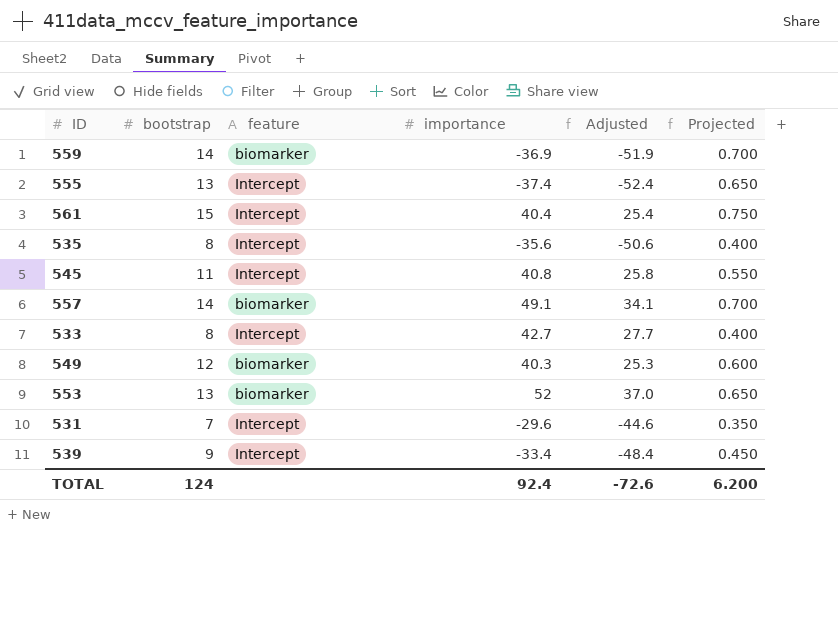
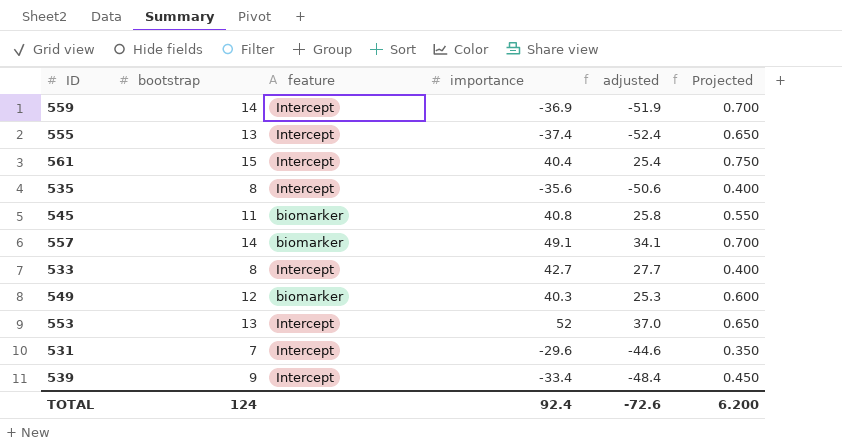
column name: Adjusted -> adjusted
559 | feature: biomarker -> Intercept
545 | feature: Intercept -> biomarker
553 | feature: biomarker -> Intercept

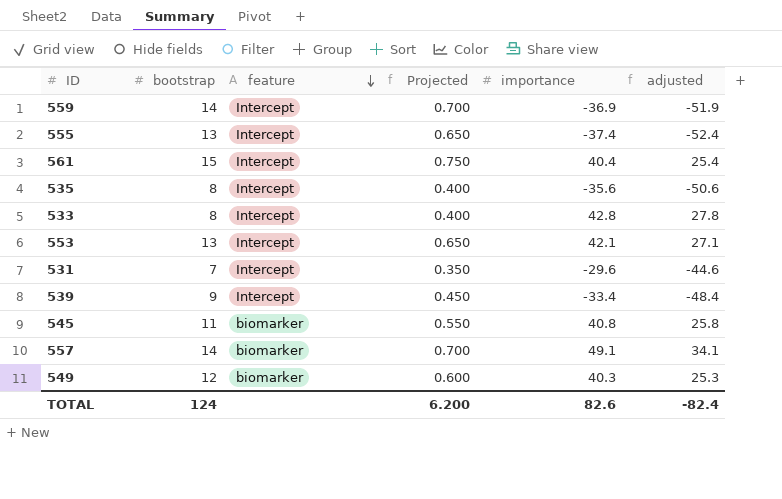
row order: none -> feature descending
column Projected | position: 6 -> 4
533 | importance: 42.7 -> 42.8
533 | adjusted: 27.7 -> 27.8
553 | importance: 52 -> 42.1
553 | adjusted: 37.0 -> 27.1
TOTAL | importance: 92.4 -> 82.6
TOTAL | adjusted: -72.6 -> -82.4

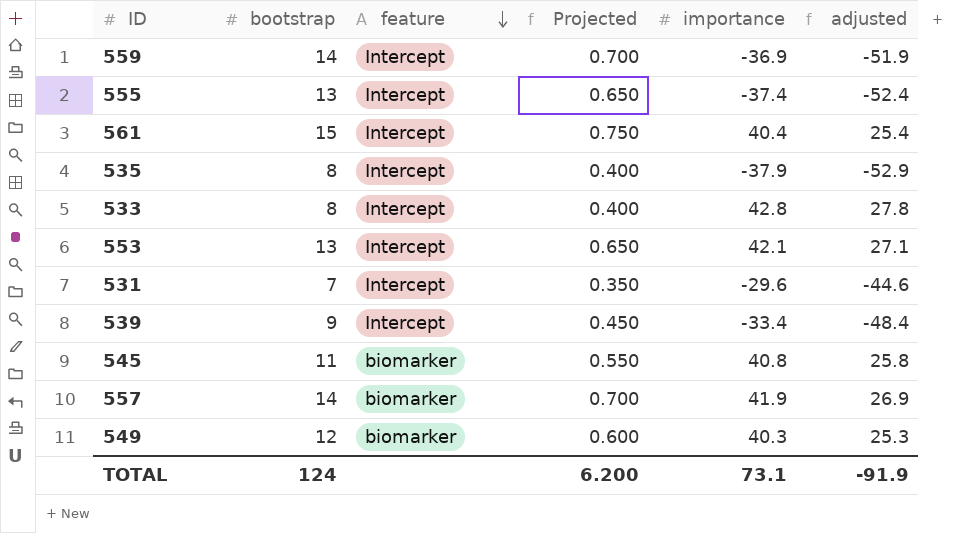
535 | importance: -35.6 -> -37.9
535 | adjusted: -50.6 -> -52.9
557 | importance: 49.1 -> 41.9
557 | adjusted: 34.1 -> 26.9
TOTAL | importance: 82.6 -> 73.1
TOTAL | adjusted: -82.4 -> -91.9

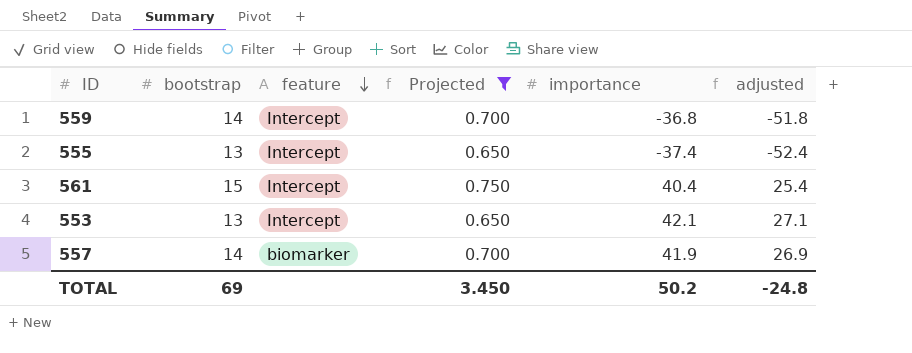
filter: none -> Projected >= 0.650
559 | importance: -36.9 -> -36.8
559 | adjusted: -51.9 -> -51.8
TOTAL | bootstrap: 124 -> 69
TOTAL | Projected: 6.200 -> 3.450
TOTAL | importance: 73.1 -> 50.2
TOTAL | adjusted: -91.9 -> -24.8

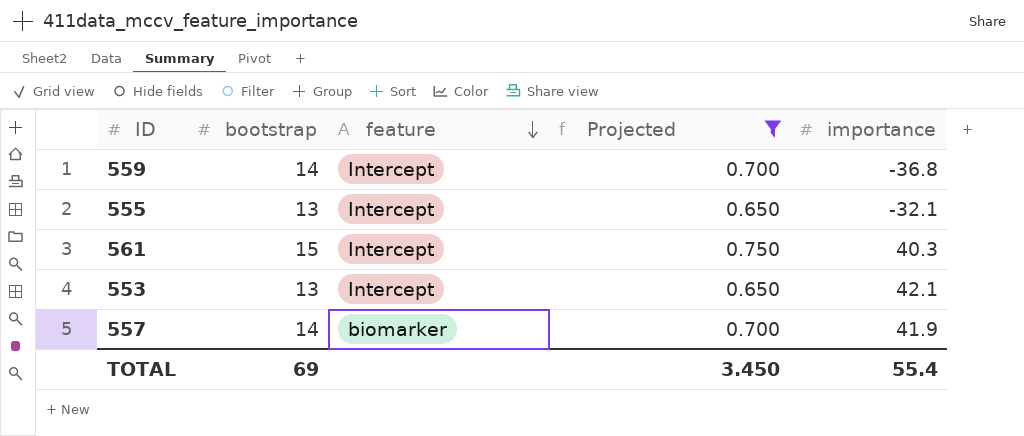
column adjusted | formula: [importance] - 15 -> none
555 | importance: -37.4 -> -32.1
561 | importance: 40.4 -> 40.3
TOTAL | importance: 50.2 -> 55.4

